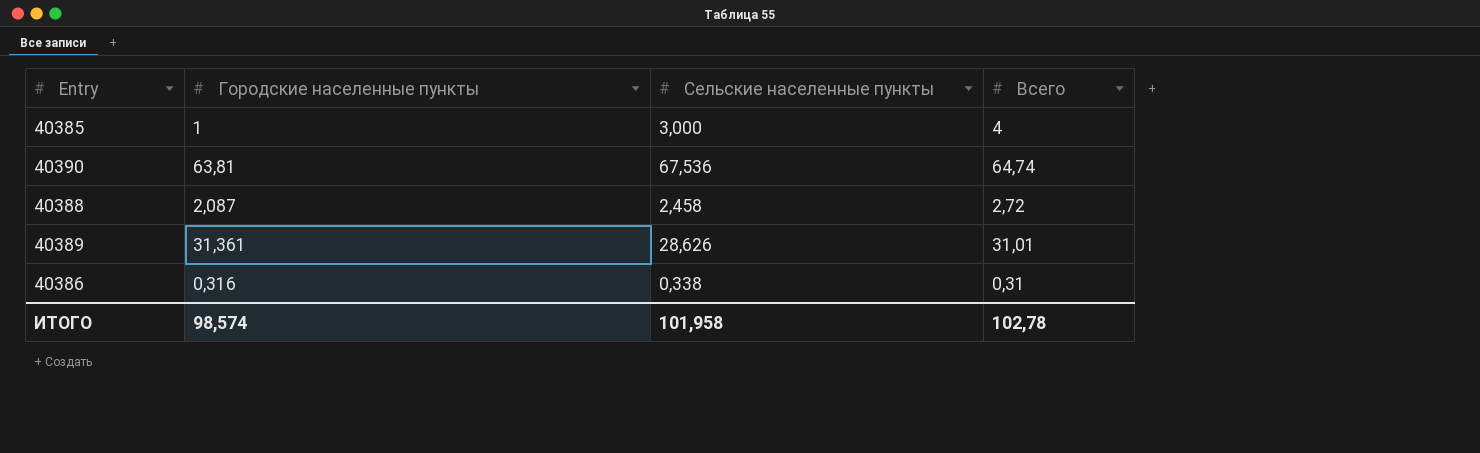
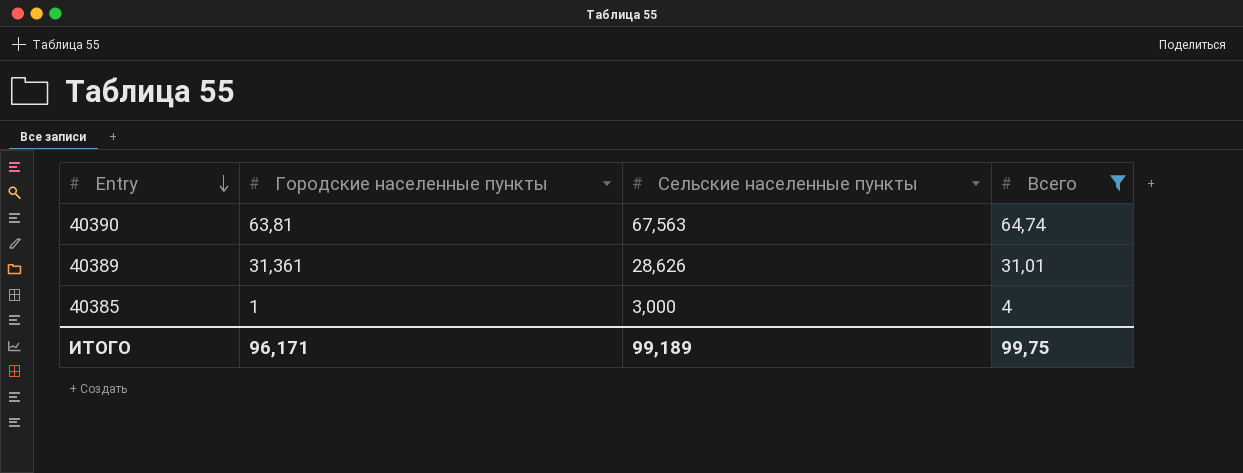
filter: none -> Всего >= 4
row order: none -> Entry descending
40390 | Сельские населенные пункты: 67,536 -> 67,563
ИТОГО | Городские населенные пункты: 98,574 -> 96,171
ИТОГО | Сельские населенные пункты: 101,958 -> 99,189
ИТОГО | Всего: 102,78 -> 99,75

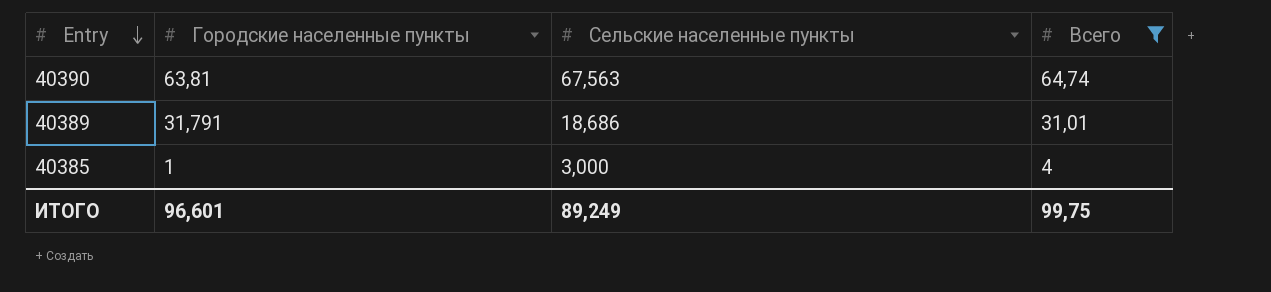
40389 | Городские населенные пункты: 31,361 -> 31,791
40389 | Сельские населенные пункты: 28,626 -> 18,686
ИТОГО | Городские населенные пункты: 96,171 -> 96,601
ИТОГО | Сельские населенные пункты: 99,189 -> 89,249

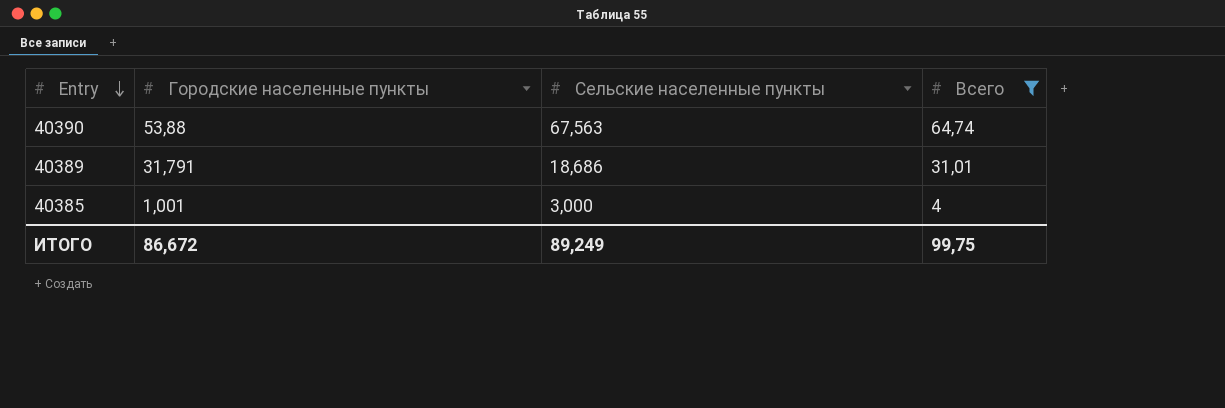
40390 | Городские населенные пункты: 63,81 -> 53,88
40385 | Городские населенные пункты: 1 -> 1,001
ИТОГО | Городские населенные пункты: 96,601 -> 86,672

